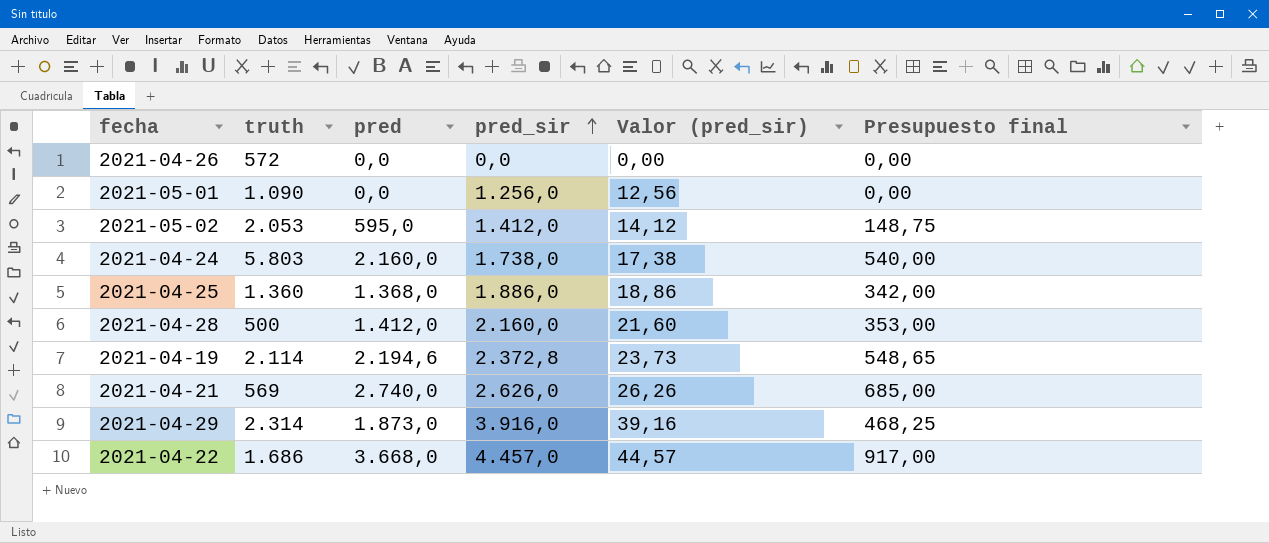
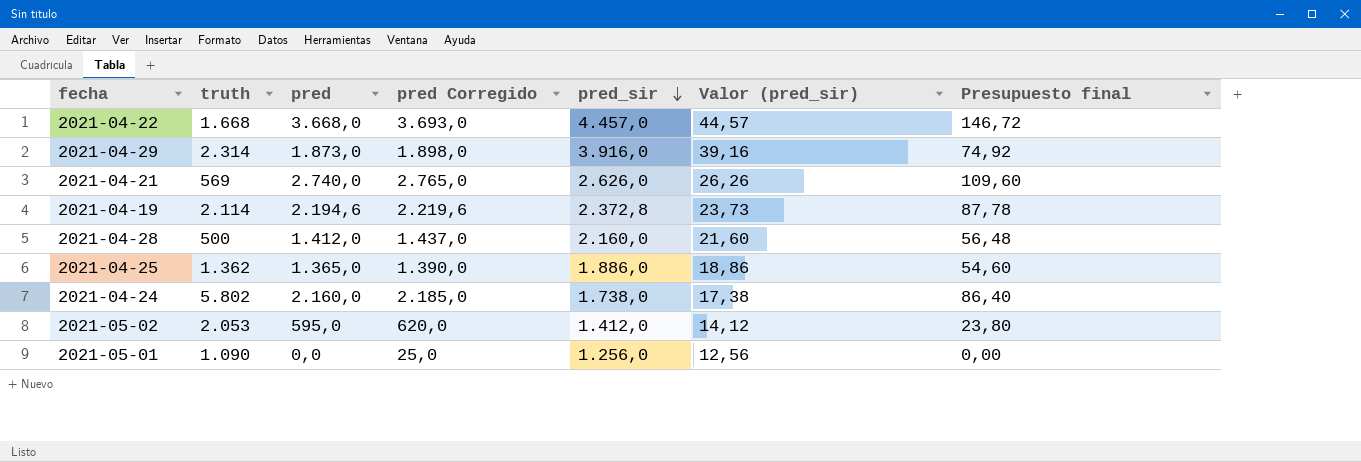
row order: pred_sir ascending -> pred_sir descending
column pred Corregido | formula: none -> [pred] + 25
column Presupuesto final | formula: [pred] * 0,25 -> [pred] * 0,04
row 2021-04-26: 572 | 0,0 | 0,0 | 0,00 | 0,00 -> none
2021-04-22 | truth: 1.686 -> 1.668
2021-04-25 | truth: 1.360 -> 1.362
2021-04-25 | pred: 1.368,0 -> 1.365,0
2021-04-24 | truth: 5.803 -> 5.802

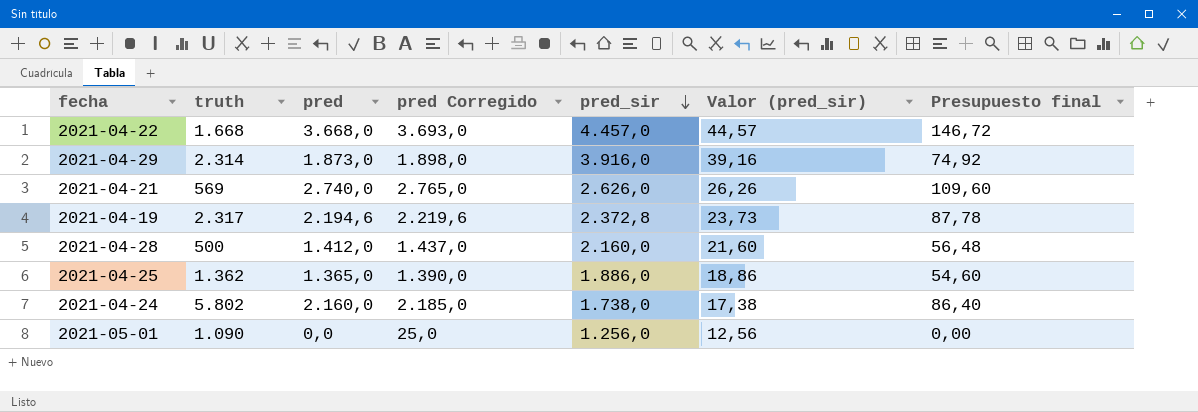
row 2021-05-02: 2.053 | 595,0 | 620,0 | 1.412,0 | 14,12 | 23,80 -> none
2021-04-19 | truth: 2.114 -> 2.317

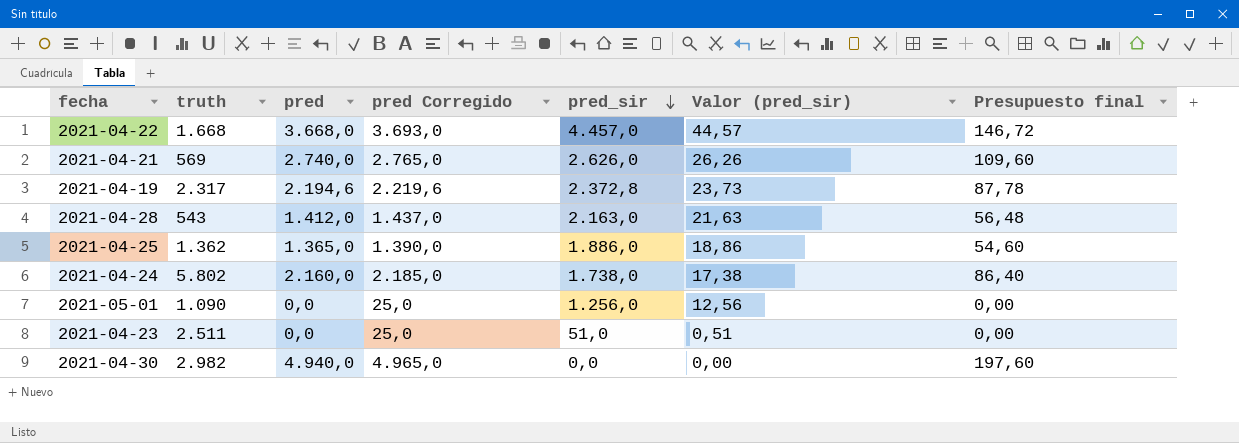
row 2021-04-29: 2.314 | 1.873,0 | 1.898,0 | 3.916,0 | 39,16 | 74,92 -> none
2021-04-28 | truth: 500 -> 543
2021-04-28 | pred_sir: 2.160,0 -> 2.163,0
2021-04-28 | Valor (pred_sir): 21,60 -> 21,63
row 2021-04-23: none -> 2.511 | 0,0 | 25,0 | 51,0 | 0,51 | 0,00
row 2021-04-30: none -> 2.982 | 4.940,0 | 4.965,0 | 0,0 | 0,00 | 197,60

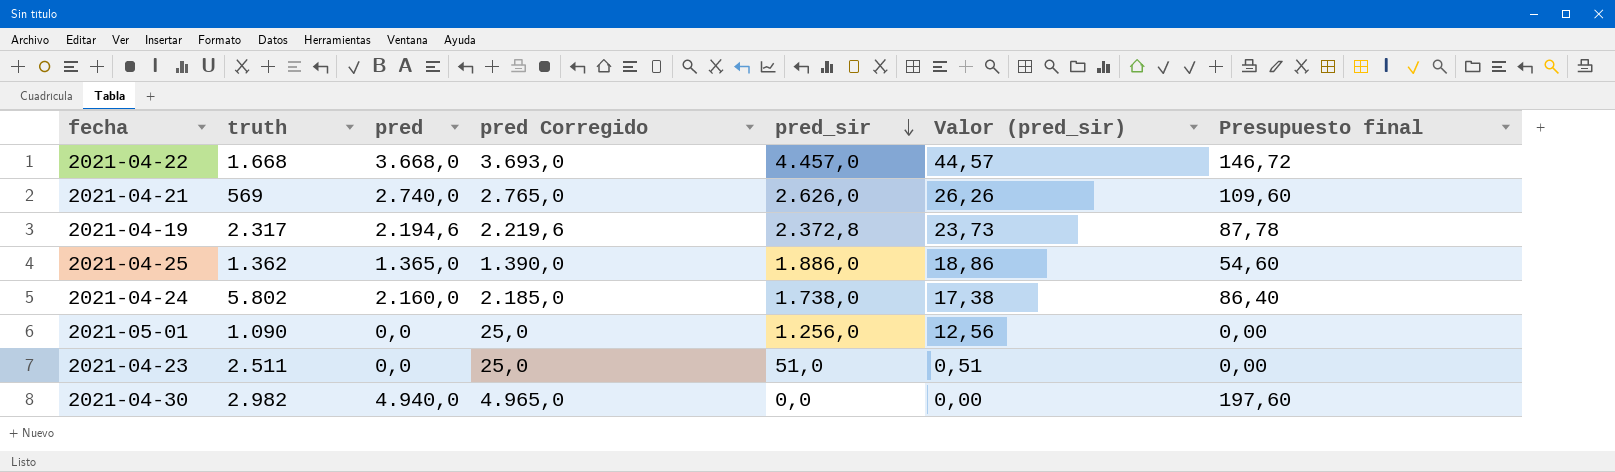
row 2021-04-28: 543 | 1.412,0 | 1.437,0 | 2.163,0 | 21,63 | 56,48 -> none

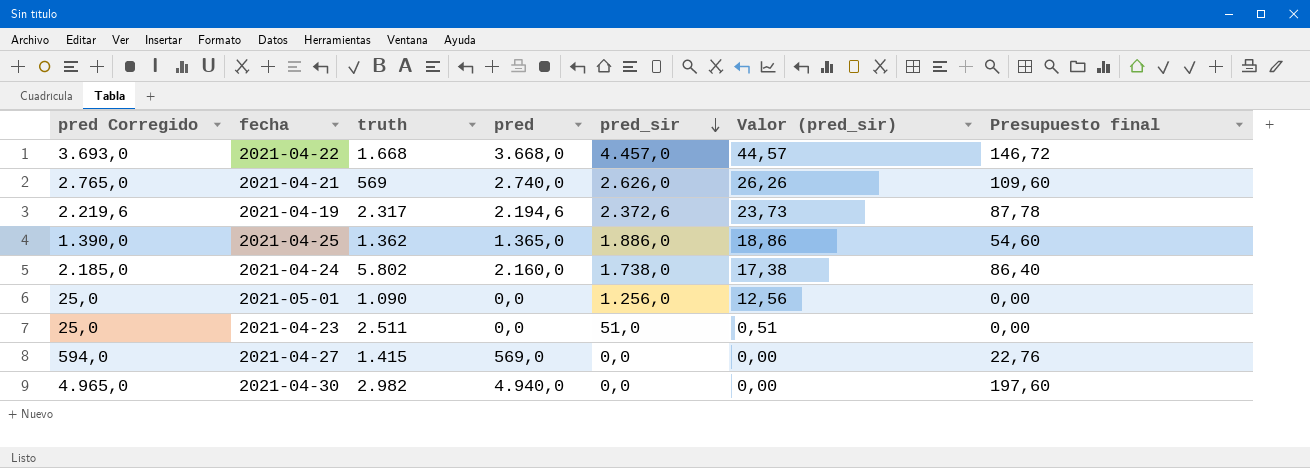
column pred Corregido | position: 4 -> 1
2021-04-19 | pred_sir: 2.372,8 -> 2.372,6
row 2021-04-27: none -> 594,0 | 1.415 | 569,0 | 0,0 | 0,00 | 22,76

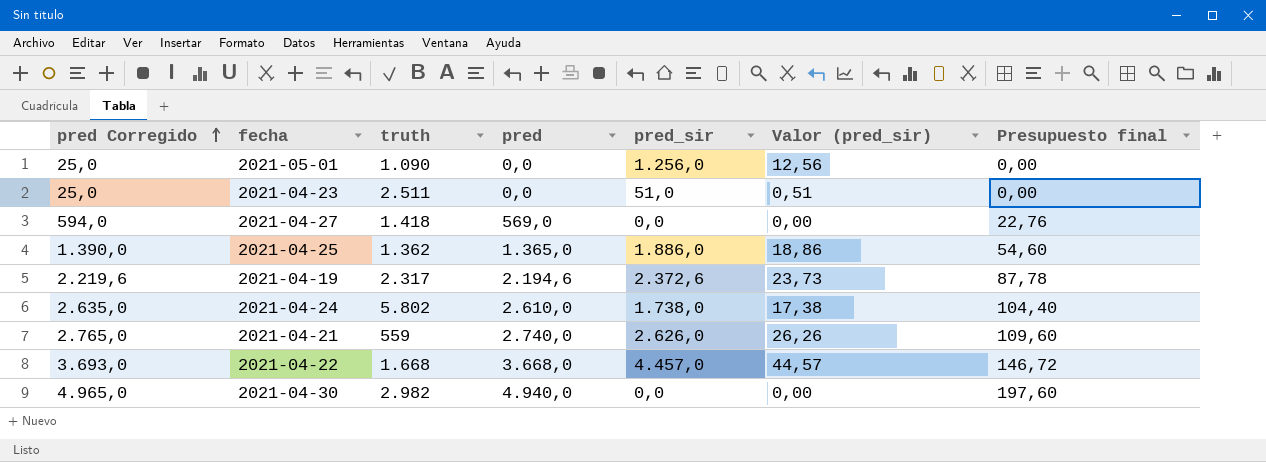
row order: pred_sir descending -> pred Corregido ascending
2021-04-27 | truth: 1.415 -> 1.418
2021-04-24 | pred Corregido: 2.185,0 -> 2.635,0
2021-04-24 | pred: 2.160,0 -> 2.610,0
2021-04-24 | Presupuesto final: 86,40 -> 104,40
2021-04-21 | truth: 569 -> 559

